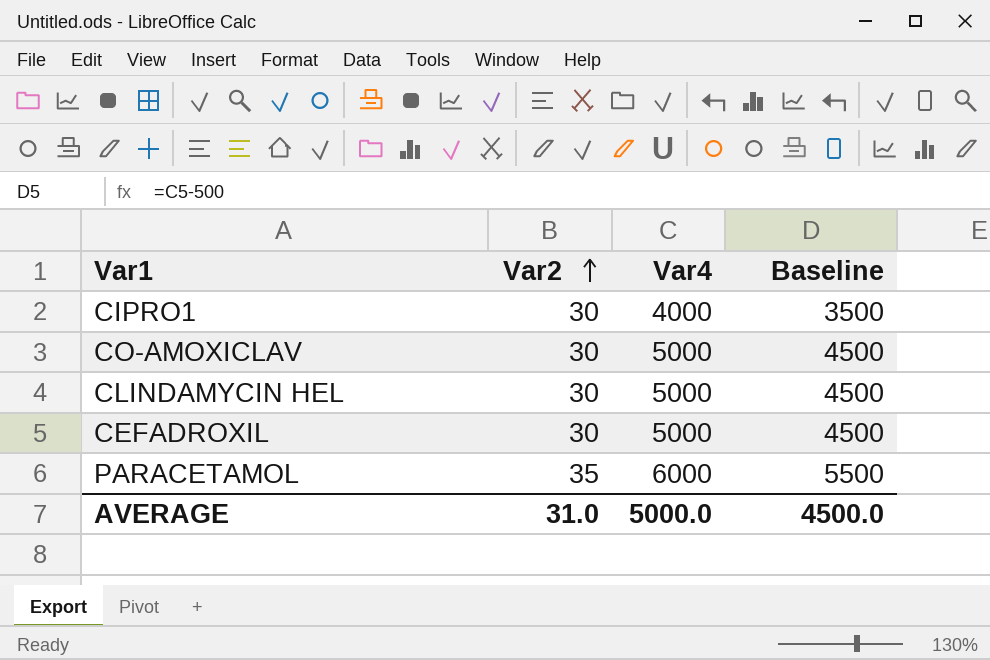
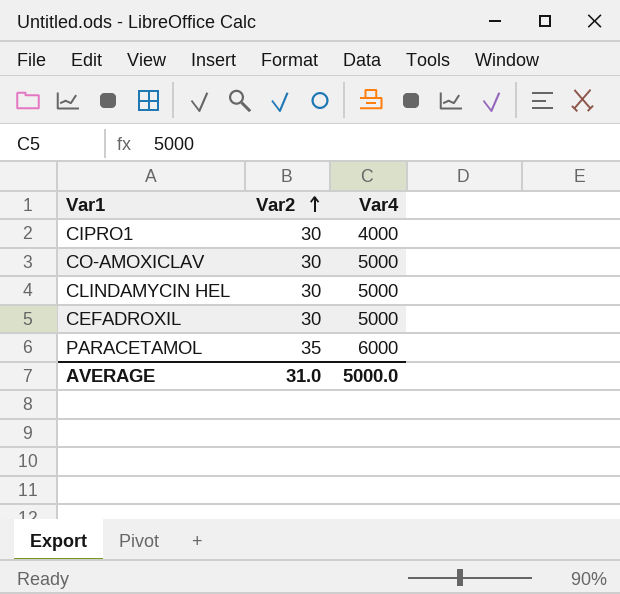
column Baseline | formula: [Var4] - 500 -> none

